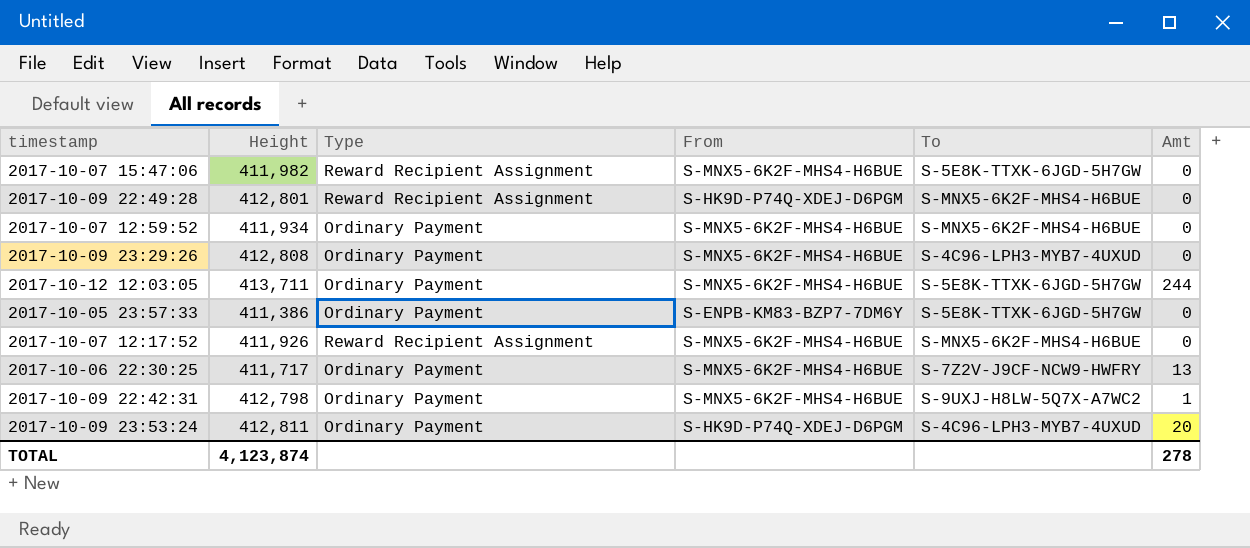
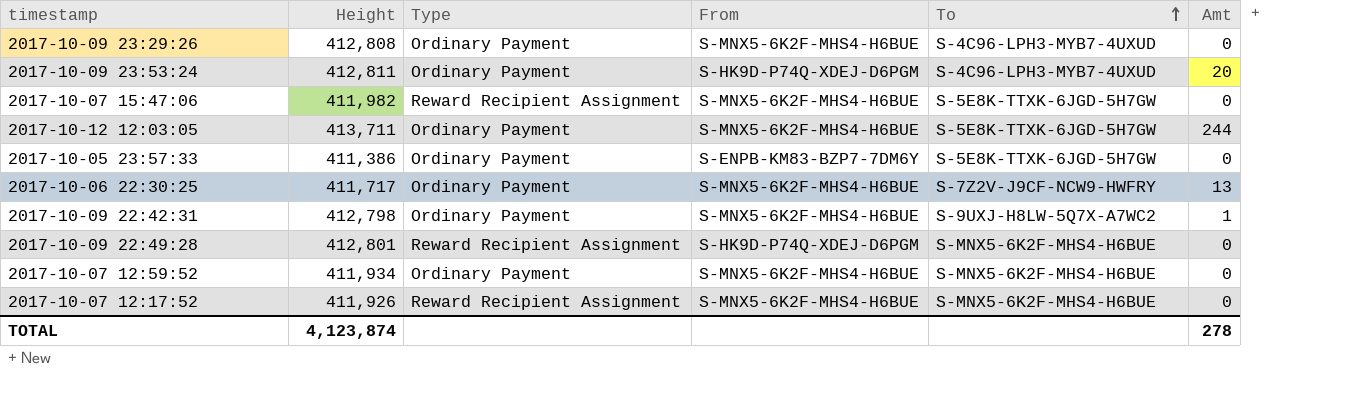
row order: none -> To ascending

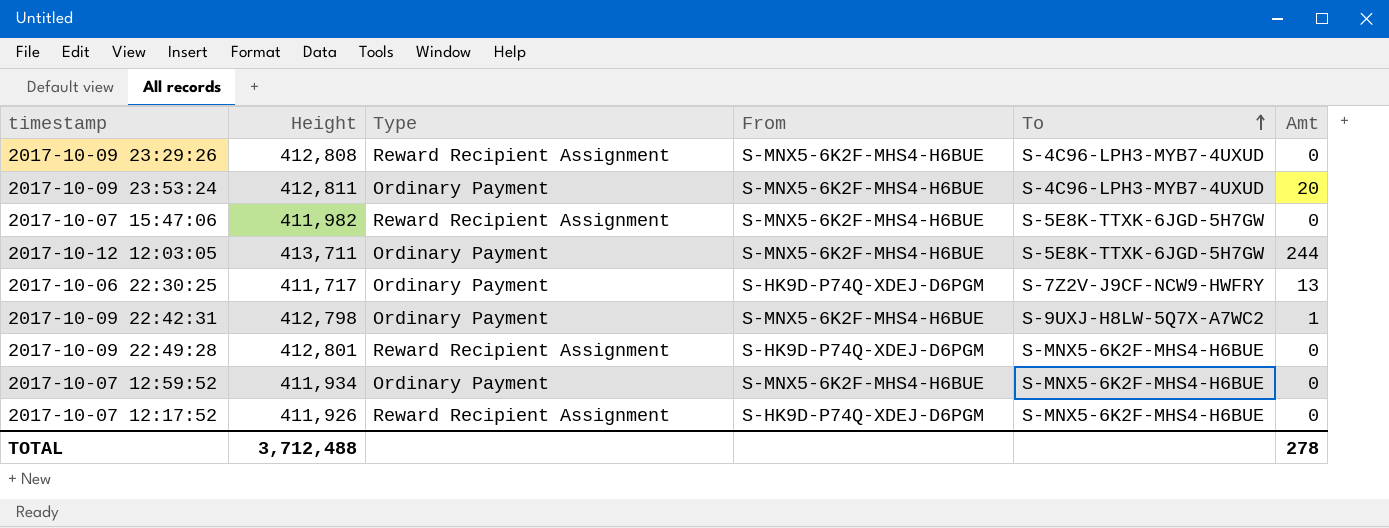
row 2017-10-05 23:57:33: 411,386 | Ordinary Payment | S-ENPB-KM83-BZP7-7DM6Y | S-5E8K-TTXK-6JGD-5H7GW | 0 -> none
2017-10-09 23:29:26 | Type: Ordinary Payment -> Reward Recipient Assignment
2017-10-09 23:53:24 | From: S-HK9D-P74Q-XDEJ-D6PGM -> S-MNX5-6K2F-MHS4-H6BUE
2017-10-06 22:30:25 | From: S-MNX5-6K2F-MHS4-H6BUE -> S-HK9D-P74Q-XDEJ-D6PGM
2017-10-07 12:17:52 | From: S-MNX5-6K2F-MHS4-H6BUE -> S-HK9D-P74Q-XDEJ-D6PGM
TOTAL | Height: 4,123,874 -> 3,712,488

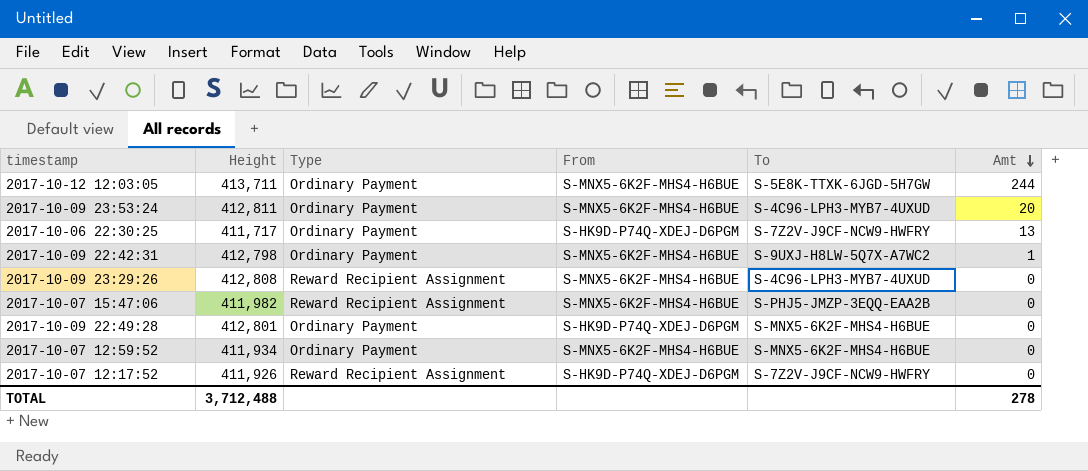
row order: To ascending -> Amt descending
2017-10-07 15:47:06 | To: S-5E8K-TTXK-6JGD-5H7GW -> S-PHJ5-JMZP-3EQQ-EAA2B
2017-10-09 22:49:28 | Type: Reward Recipient Assignment -> Ordinary Payment
2017-10-07 12:17:52 | To: S-MNX5-6K2F-MHS4-H6BUE -> S-7Z2V-J9CF-NCW9-HWFRY

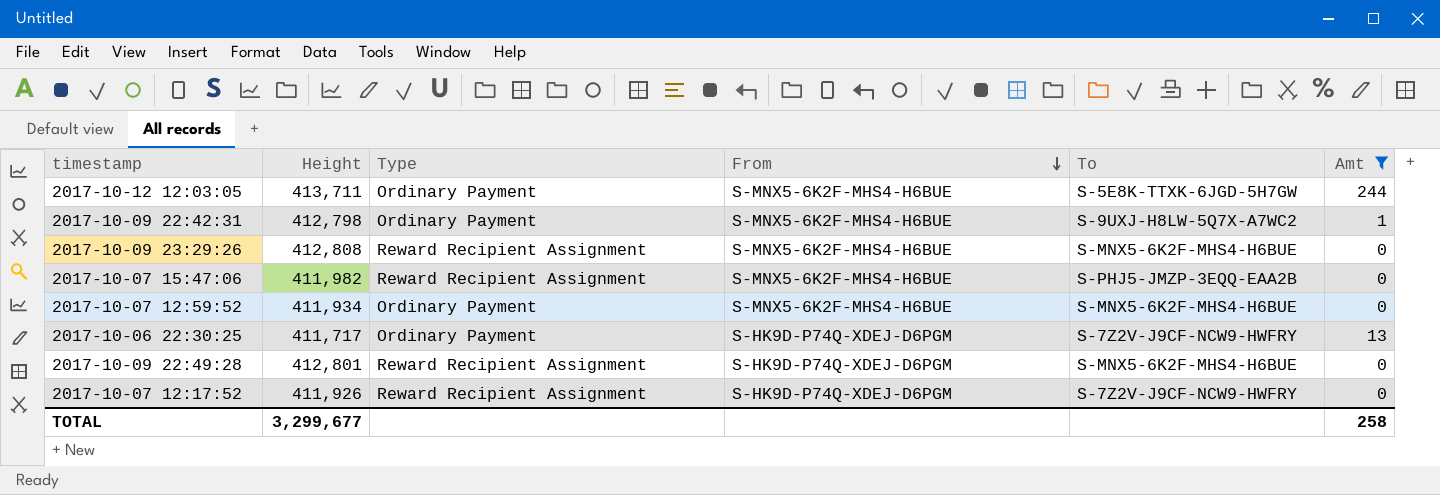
filter: none -> Amt != 20
row order: Amt descending -> From descending
2017-10-09 23:29:26 | To: S-4C96-LPH3-MYB7-4UXUD -> S-MNX5-6K2F-MHS4-H6BUE
2017-10-09 22:49:28 | Type: Ordinary Payment -> Reward Recipient Assignment
TOTAL | Height: 3,712,488 -> 3,299,677
TOTAL | Amt: 278 -> 258

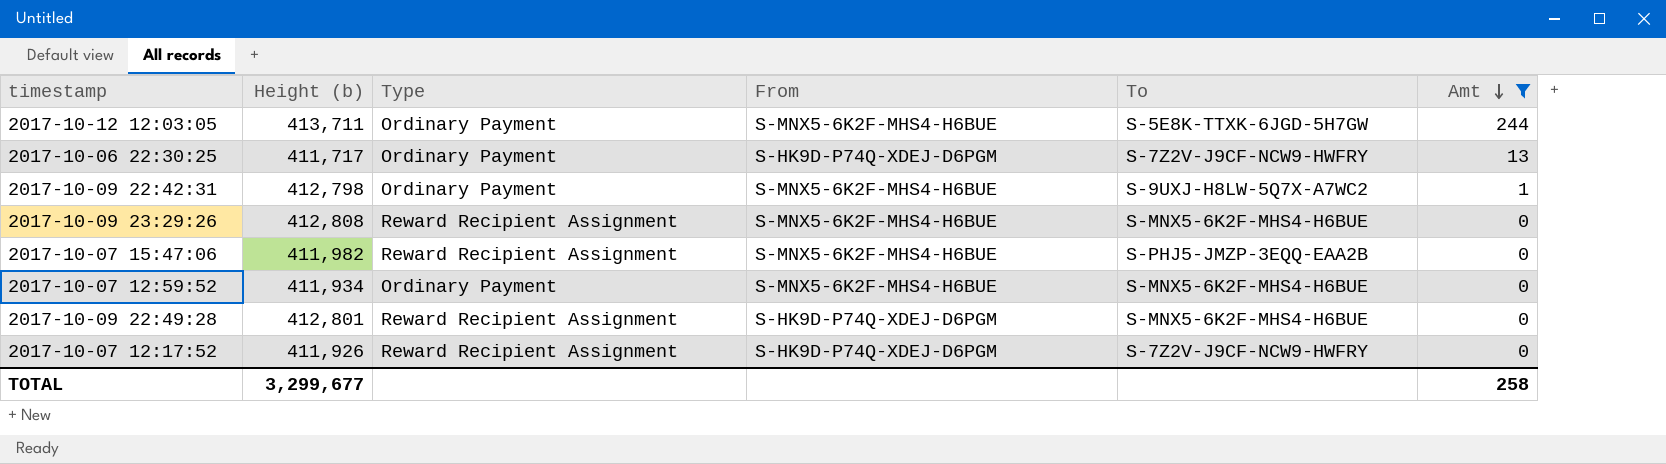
row order: From descending -> Amt descending
column name: Height -> Height (b)

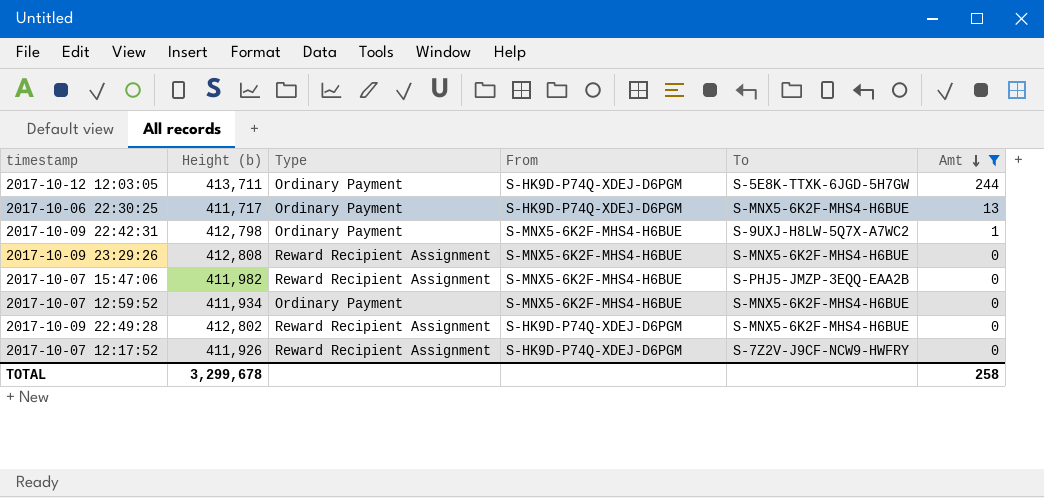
2017-10-12 12:03:05 | From: S-MNX5-6K2F-MHS4-H6BUE -> S-HK9D-P74Q-XDEJ-D6PGM
2017-10-06 22:30:25 | To: S-7Z2V-J9CF-NCW9-HWFRY -> S-MNX5-6K2F-MHS4-H6BUE
2017-10-09 22:49:28 | Height (b): 412,801 -> 412,802
TOTAL | Height (b): 3,299,677 -> 3,299,678

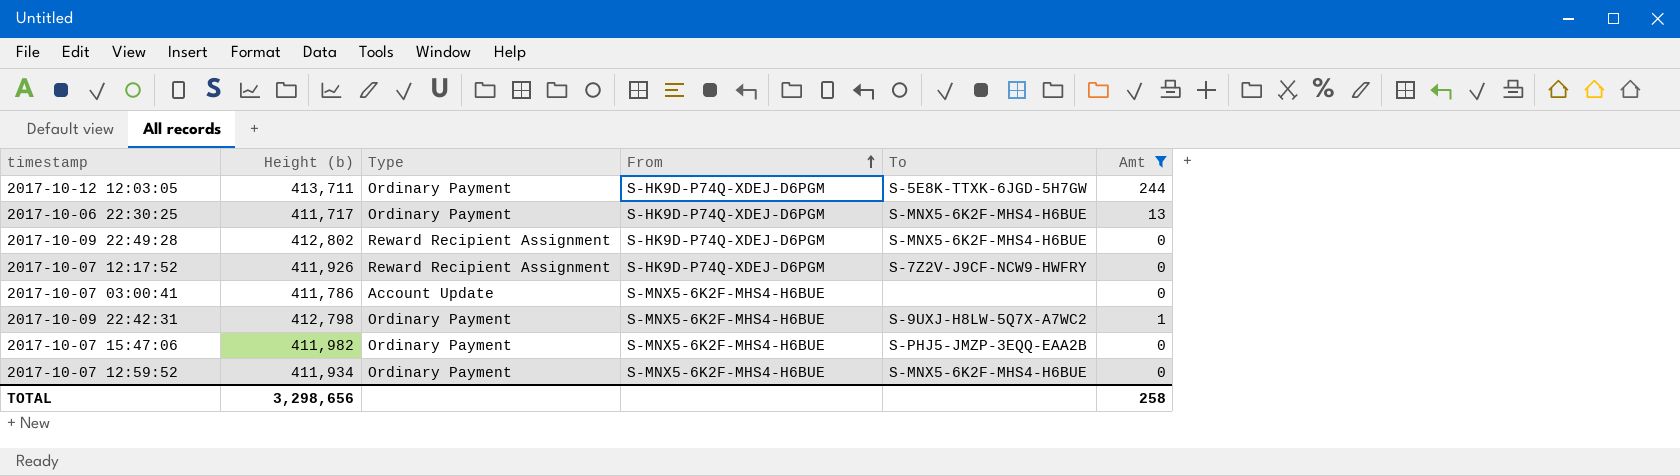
row order: Amt descending -> From ascending
row 2017-10-09 23:29:26: 412,808 | Reward Recipient Assignment | S-MNX5-6K2F-MHS4-H6BUE | S-MNX5-6K2F-MHS4-H6BUE | 0 -> none
row 2017-10-07 03:00:41: none -> 411,786 | Account Update | S-MNX5-6K2F-MHS4-H6BUE | none | 0
2017-10-07 15:47:06 | Type: Reward Recipient Assignment -> Ordinary Payment
TOTAL | Height (b): 3,299,678 -> 3,298,656

